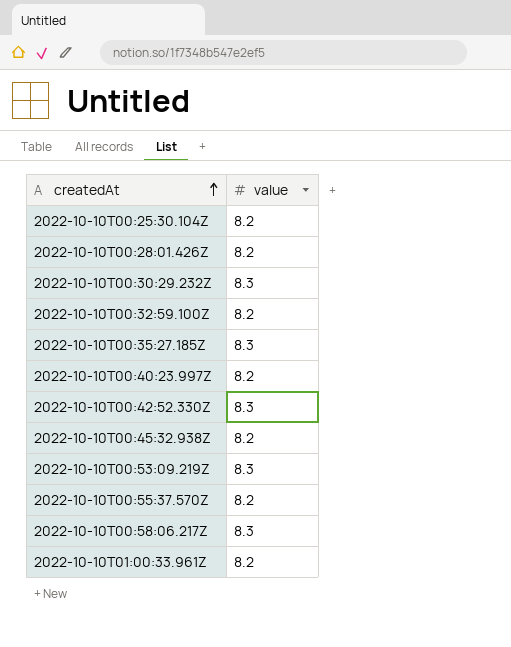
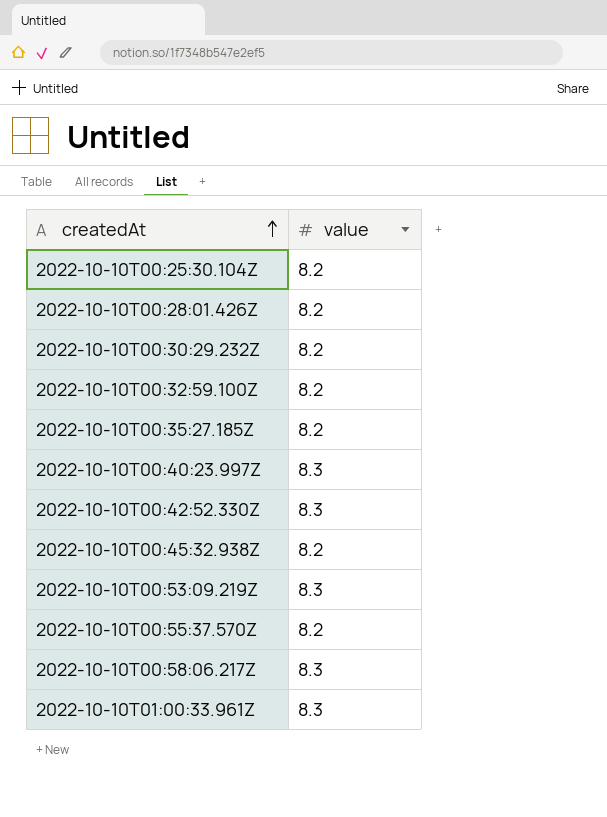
2022-10-10T00:30:29.232Z | value: 8.3 -> 8.2
2022-10-10T00:35:27.185Z | value: 8.3 -> 8.2
2022-10-10T00:40:23.997Z | value: 8.2 -> 8.3
2022-10-10T01:00:33.961Z | value: 8.2 -> 8.3

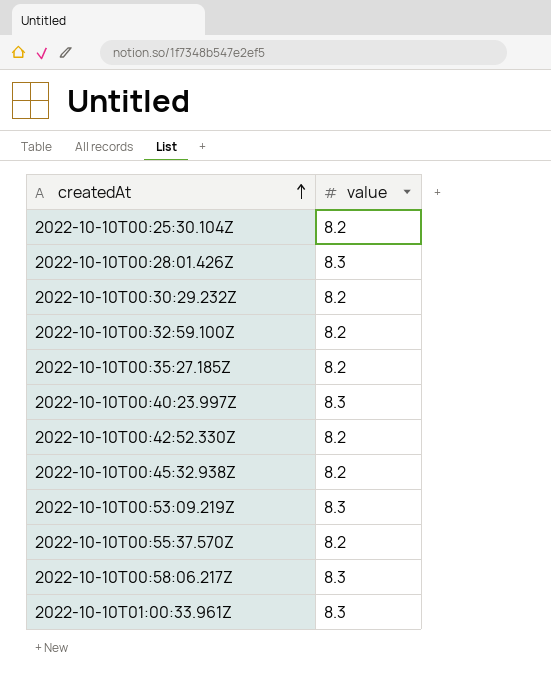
2022-10-10T00:28:01.426Z | value: 8.2 -> 8.3
2022-10-10T00:42:52.330Z | value: 8.3 -> 8.2

